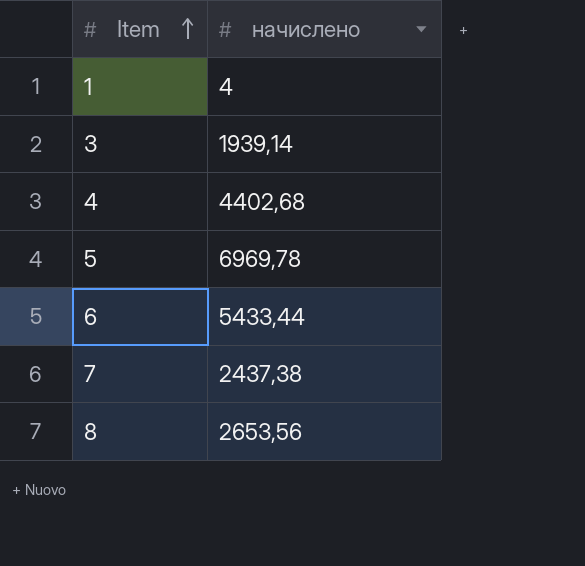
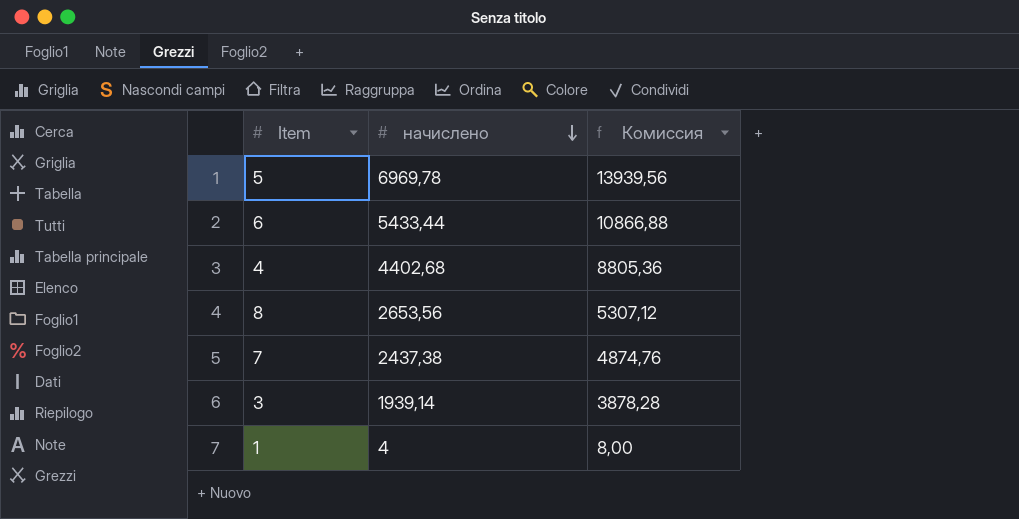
row order: Item ascending -> начислено descending
column Комиссия | formula: none -> [начислено] * 2

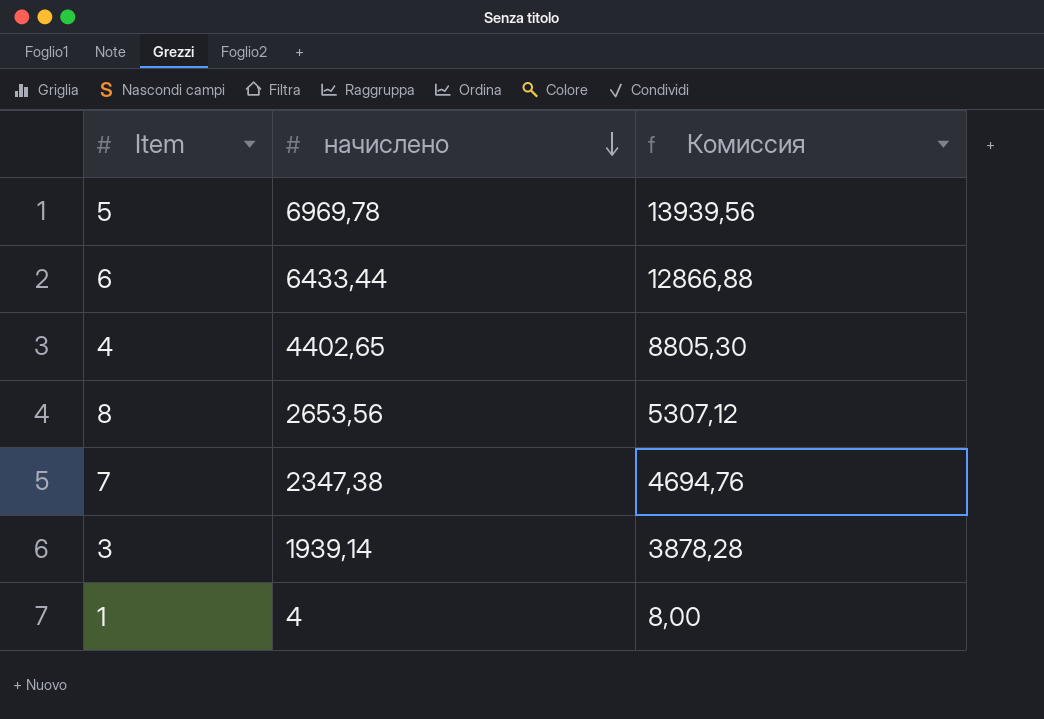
6 | начислено: 5433,44 -> 6433,44
6 | Комиссия: 10866,88 -> 12866,88
4 | начислено: 4402,68 -> 4402,65
4 | Комиссия: 8805,36 -> 8805,30
7 | начислено: 2437,38 -> 2347,38
7 | Комиссия: 4874,76 -> 4694,76

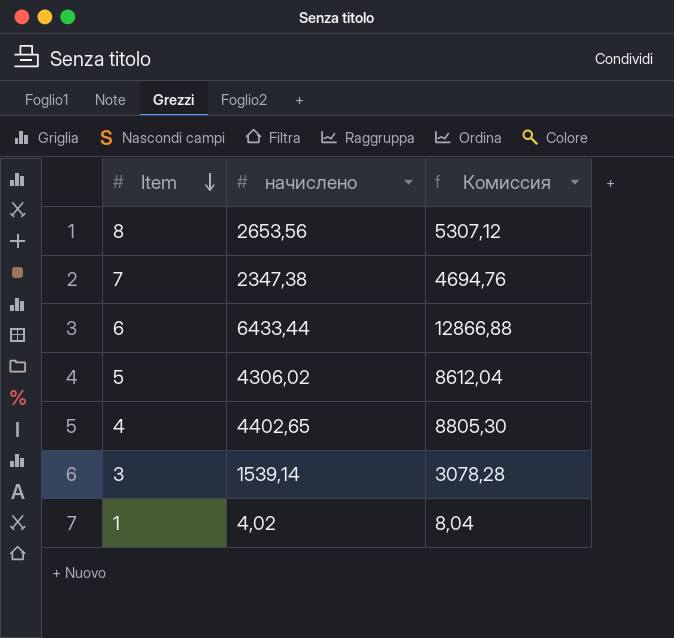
row order: начислено descending -> Item descending
5 | начислено: 6969,78 -> 4306,02
5 | Комиссия: 13939,56 -> 8612,04
3 | начислено: 1939,14 -> 1539,14
3 | Комиссия: 3878,28 -> 3078,28
1 | начислено: 4 -> 4,02
1 | Комиссия: 8,00 -> 8,04

